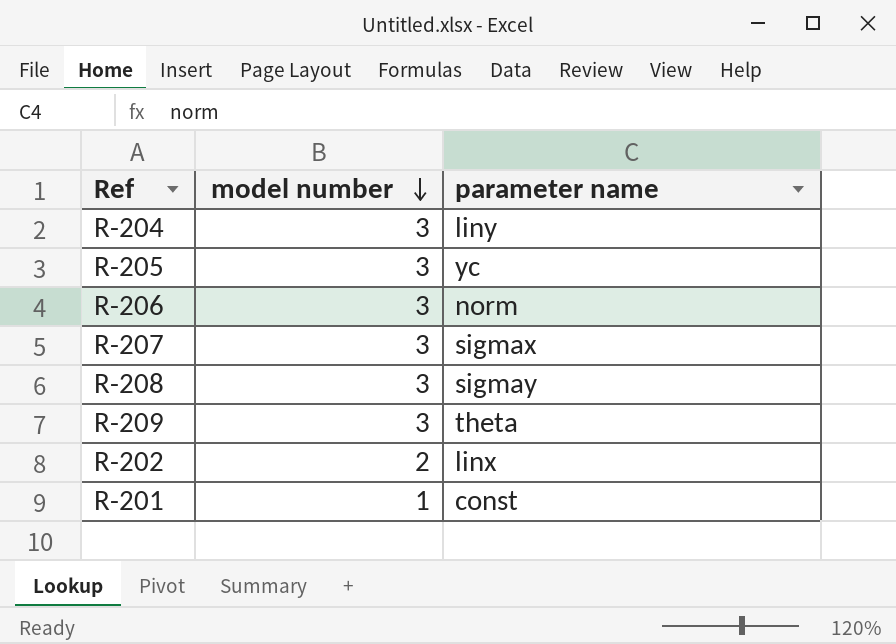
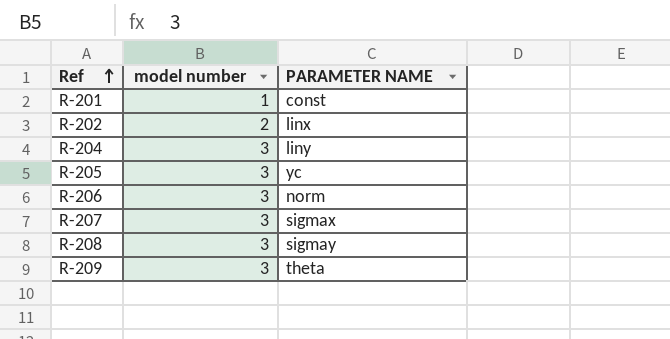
row order: model number descending -> Ref ascending
column name: parameter name -> PARAMETER NAME

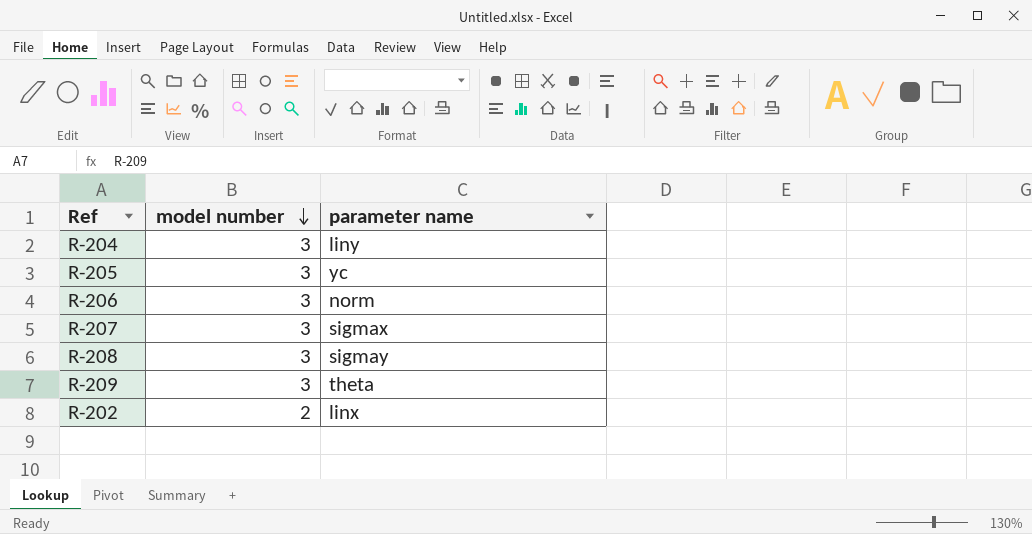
row order: Ref ascending -> model number descending
column name: PARAMETER NAME -> parameter name
row R-201: 1 | const -> none

